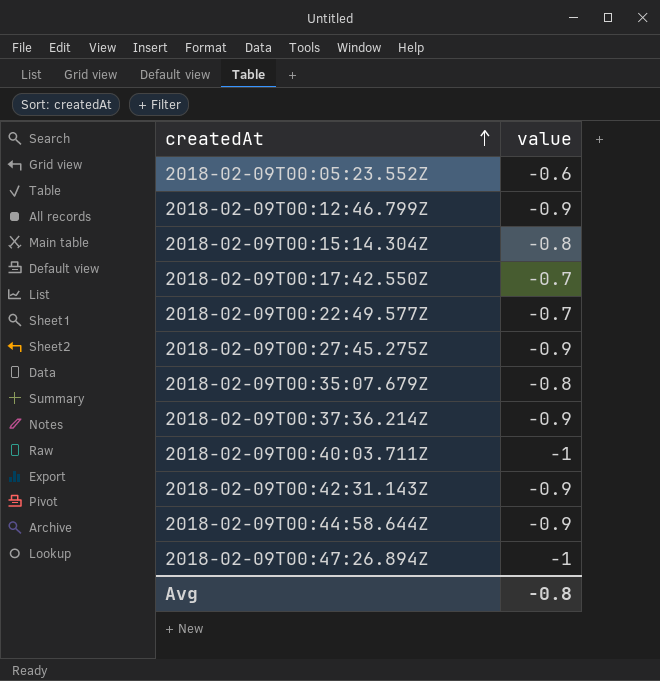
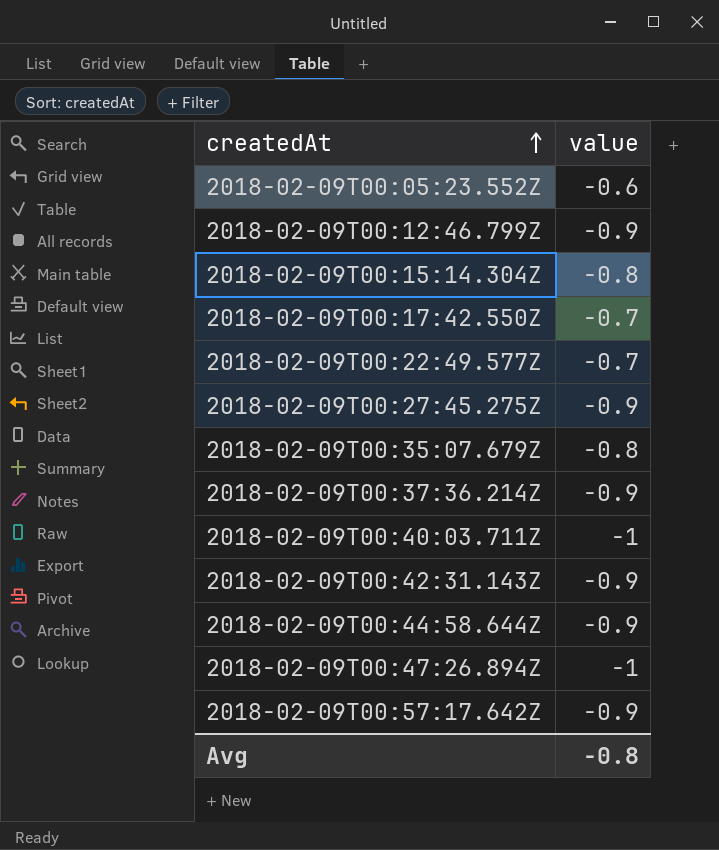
row 2018-02-09T00:57:17.642Z: none -> -0.9

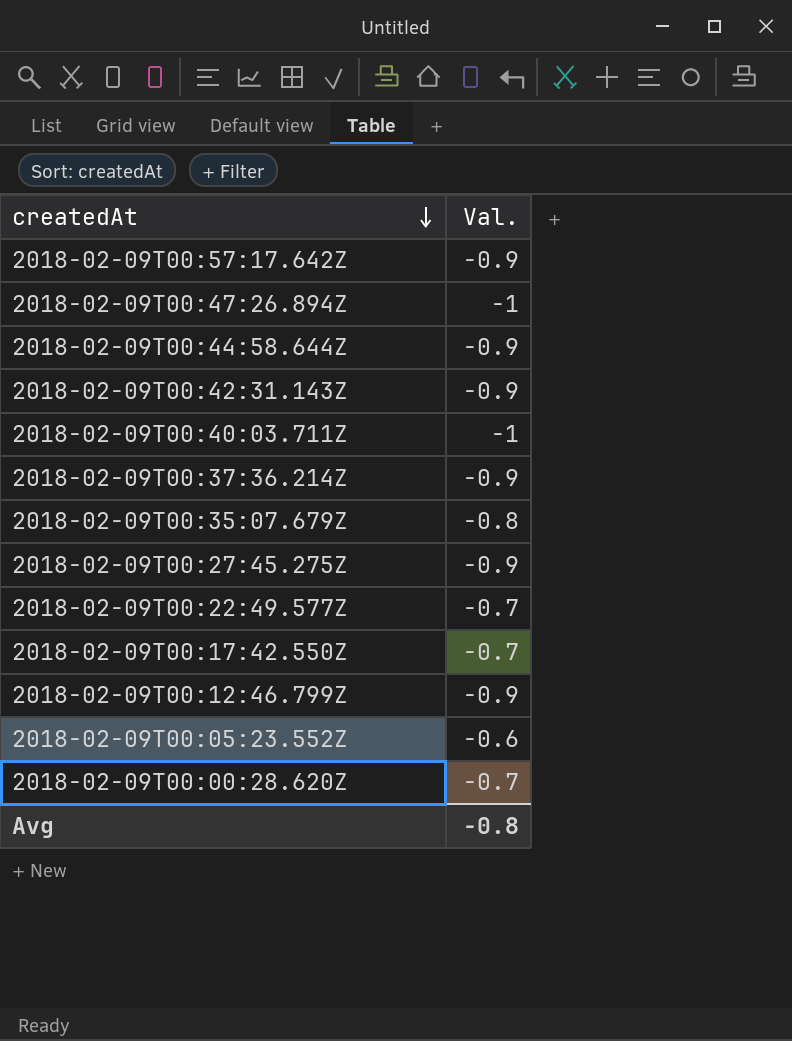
row order: createdAt ascending -> createdAt descending
column name: value -> Val.
row 2018-02-09T00:15:14.304Z: -0.8 -> none
row 2018-02-09T00:00:28.620Z: none -> -0.7

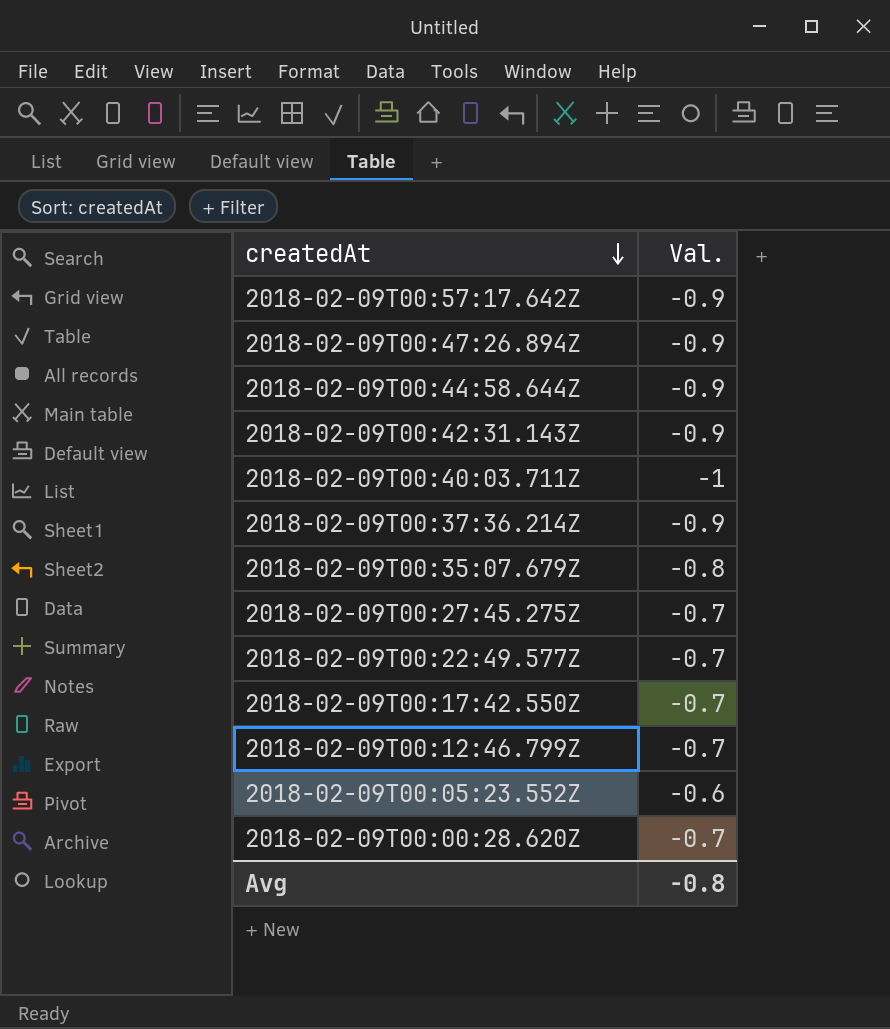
2018-02-09T00:47:26.894Z | Val.: -1 -> -0.9
2018-02-09T00:27:45.275Z | Val.: -0.9 -> -0.7
2018-02-09T00:12:46.799Z | Val.: -0.9 -> -0.7

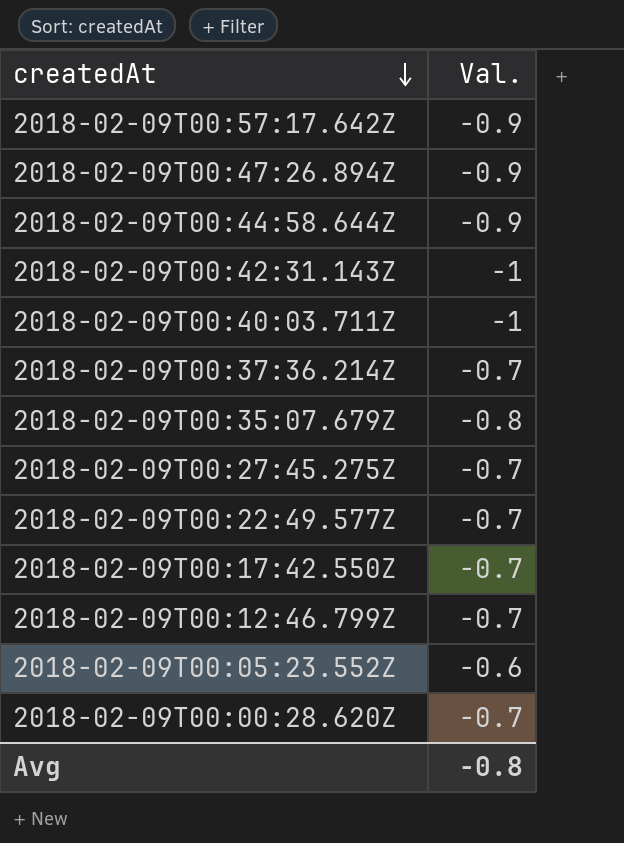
2018-02-09T00:42:31.143Z | Val.: -0.9 -> -1
2018-02-09T00:37:36.214Z | Val.: -0.9 -> -0.7

